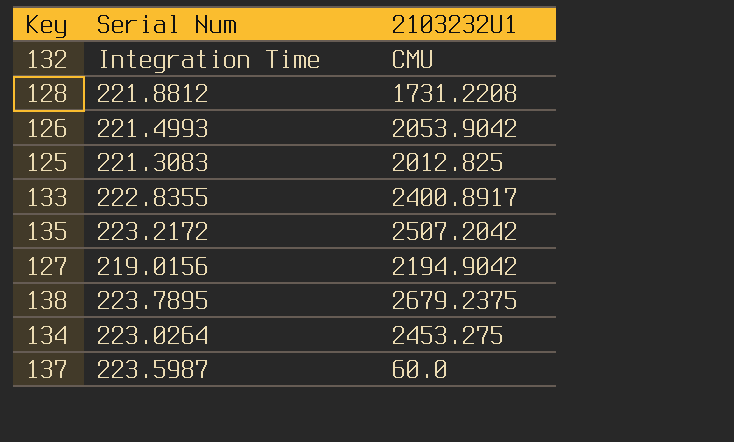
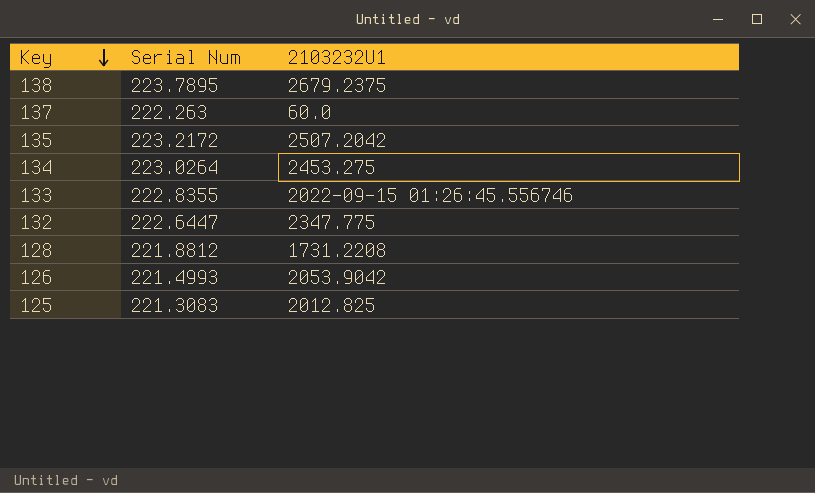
row order: none -> Key descending
row 127: 219.0156 | 2194.9042 -> none
137 | Serial Num: 223.5987 -> 222.263
133 | 2103232U1: 2400.8917 -> 2022-09-15 01:26:45.556746
132 | Serial Num: Integration Time -> 222.6447
132 | 2103232U1: CMU -> 2347.775

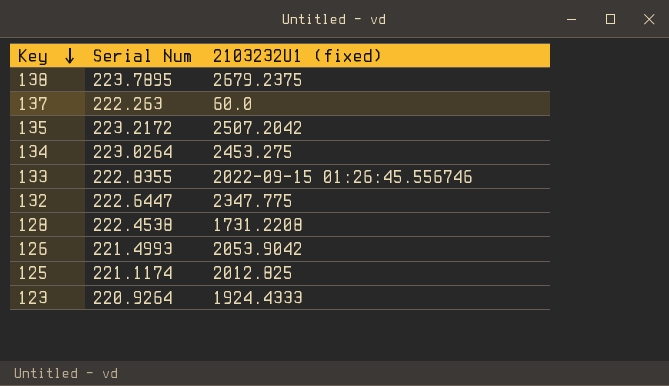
column name: 2103232U1 -> 2103232U1 (fixed)
128 | Serial Num: 221.8812 -> 222.4538
125 | Serial Num: 221.3083 -> 221.1174
row 123: none -> 220.9264 | 1924.4333

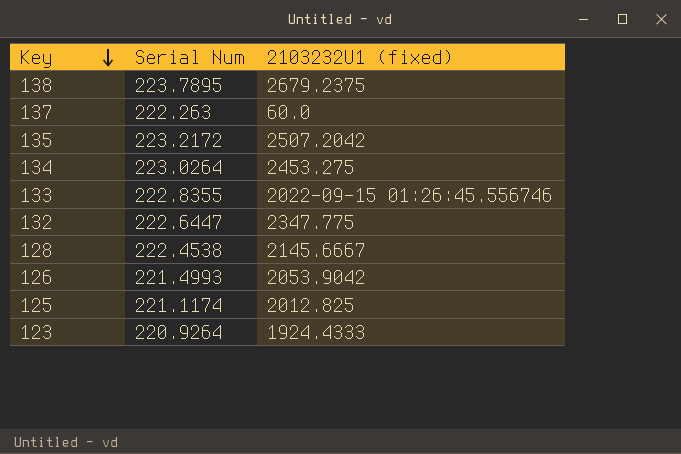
128 | 2103232U1 (fixed): 1731.2208 -> 2145.6667

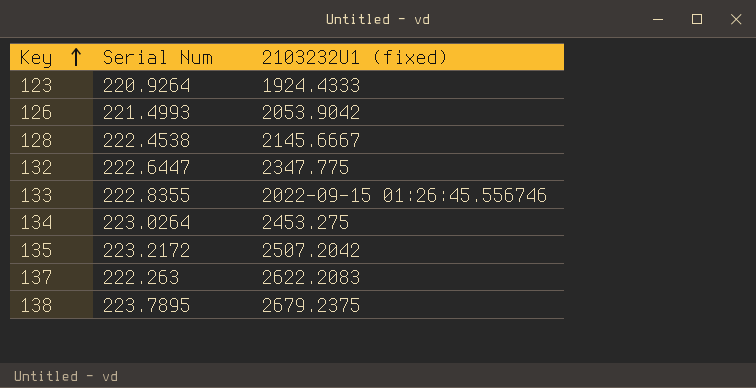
row order: Key descending -> Key ascending
row 125: 221.1174 | 2012.825 -> none
137 | 2103232U1 (fixed): 60.0 -> 2622.2083

